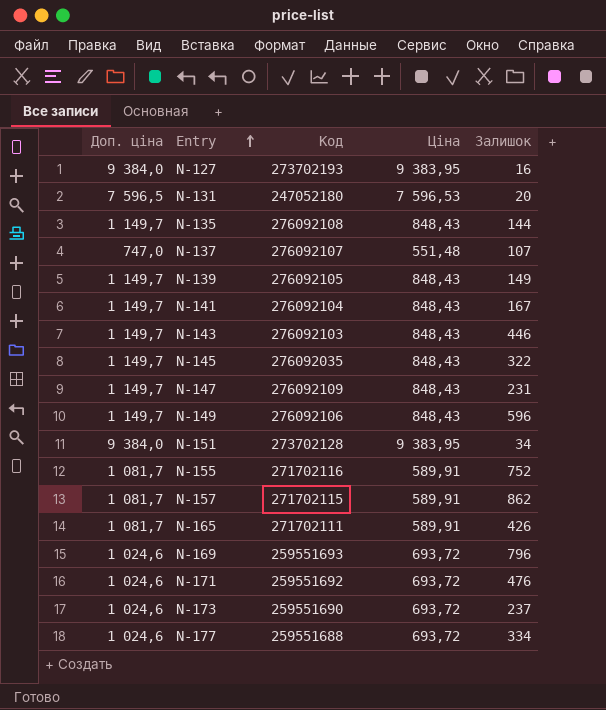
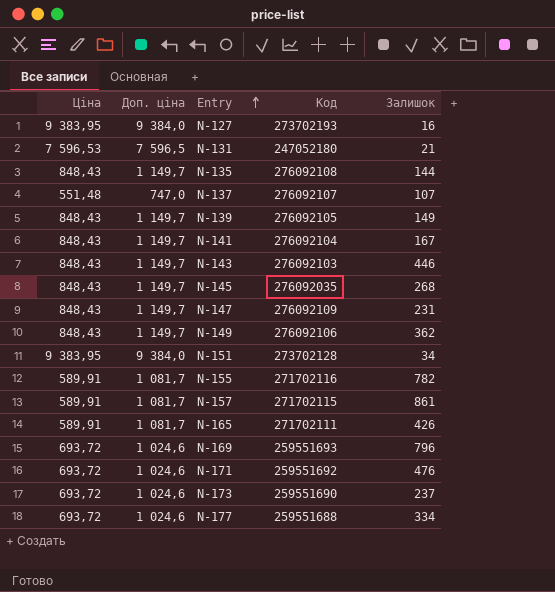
column Ціна | position: 4 -> 1
N-131 | Залишок: 20 -> 21
N-145 | Залишок: 322 -> 268
N-149 | Залишок: 596 -> 362
N-155 | Залишок: 752 -> 782
N-157 | Залишок: 862 -> 861

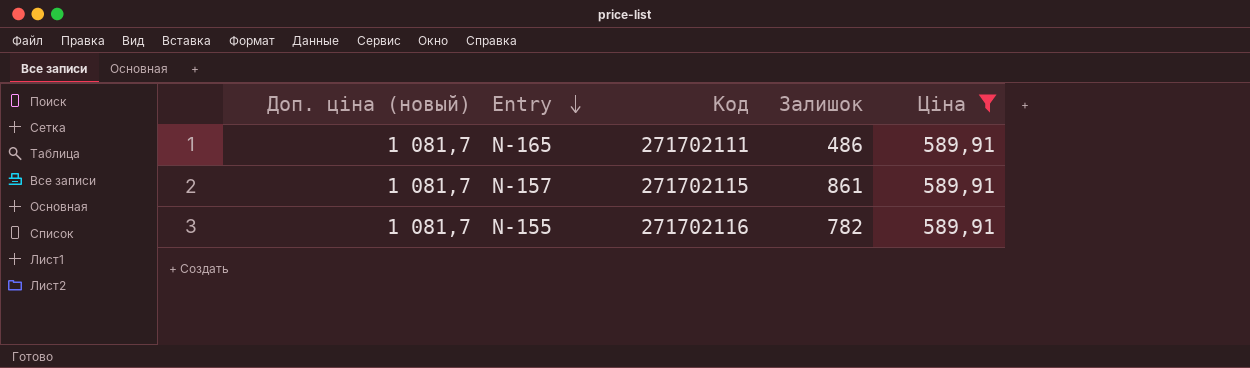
filter: none -> Ціна = 589,91
row order: Entry ascending -> Entry descending
column name: Доп. ціна -> Доп. ціна (новый)
column Ціна | position: 1 -> 5
N-165 | Залишок: 426 -> 486

